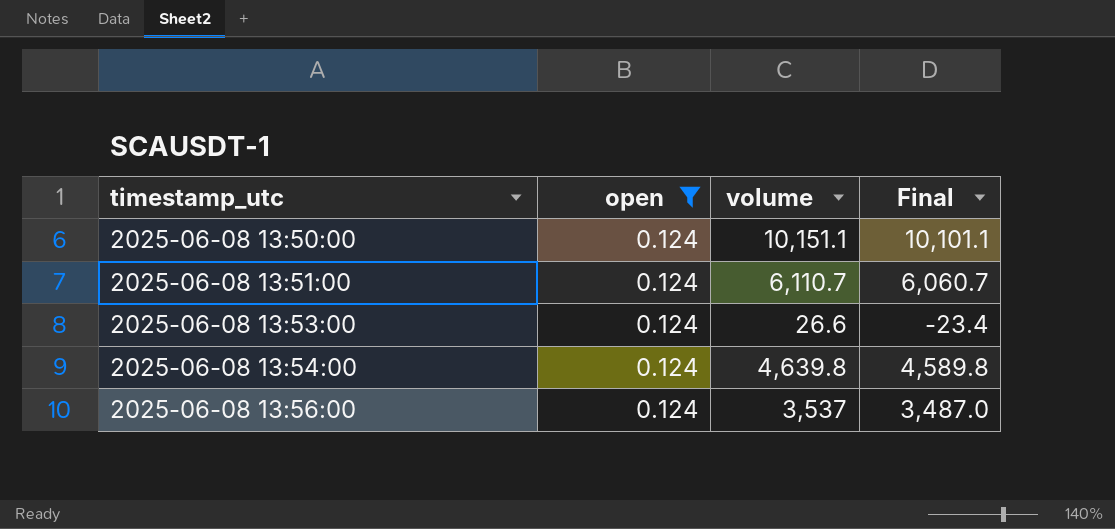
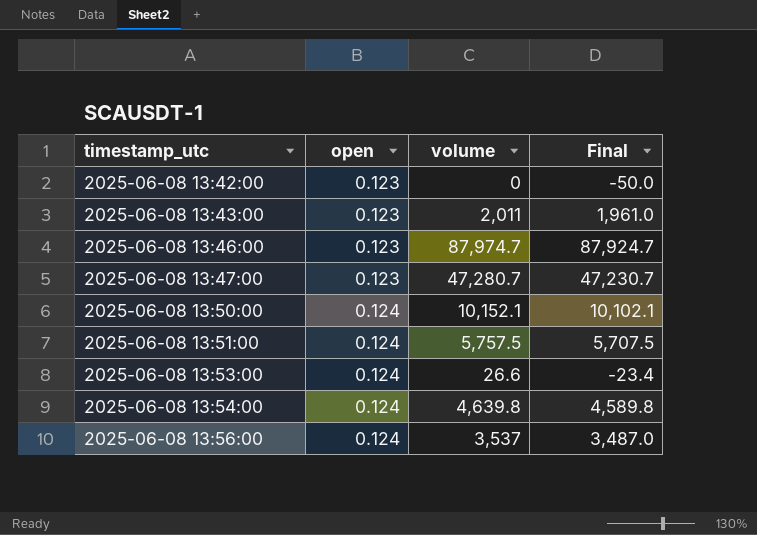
filter: open = 0.124 -> none
2025-06-08 13:50:00 | volume: 10,151.1 -> 10,152.1
2025-06-08 13:50:00 | Final: 10,101.1 -> 10,102.1
2025-06-08 13:51:00 | volume: 6,110.7 -> 5,757.5
2025-06-08 13:51:00 | Final: 6,060.7 -> 5,707.5

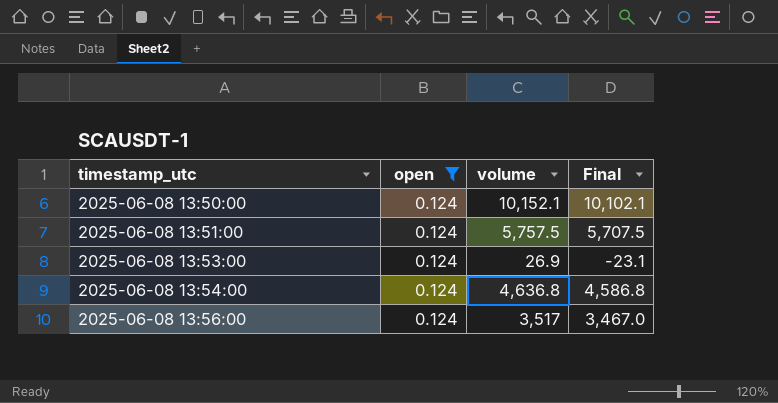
filter: none -> open = 0.124
2025-06-08 13:53:00 | volume: 26.6 -> 26.9
2025-06-08 13:53:00 | Final: -23.4 -> -23.1
2025-06-08 13:54:00 | volume: 4,639.8 -> 4,636.8
2025-06-08 13:54:00 | Final: 4,589.8 -> 4,586.8
2025-06-08 13:56:00 | volume: 3,537 -> 3,517
2025-06-08 13:56:00 | Final: 3,487.0 -> 3,467.0

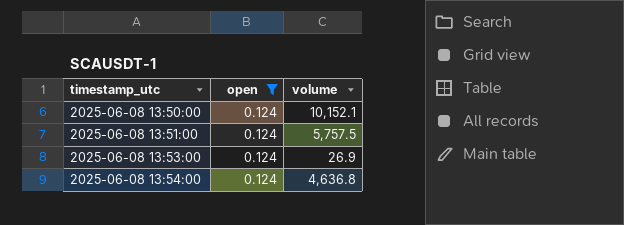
column Final | formula: [volume] - 50 -> none
row 2025-06-08 13:56:00: 0.124 | 3,517 | 3,467.0 -> none

